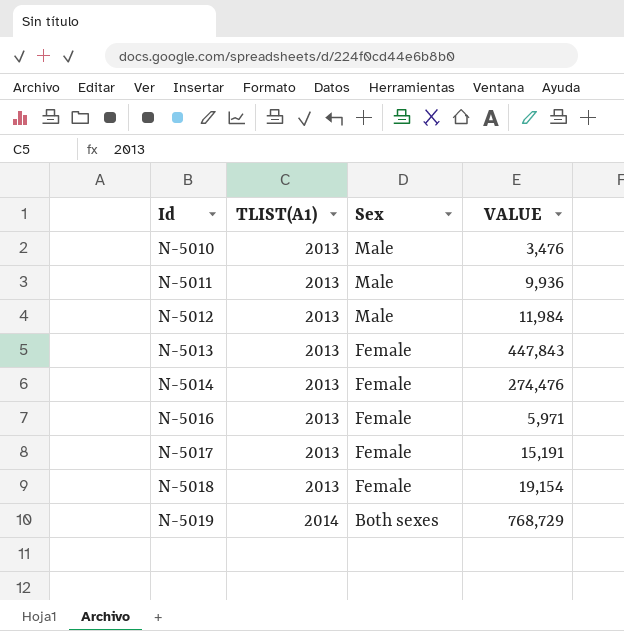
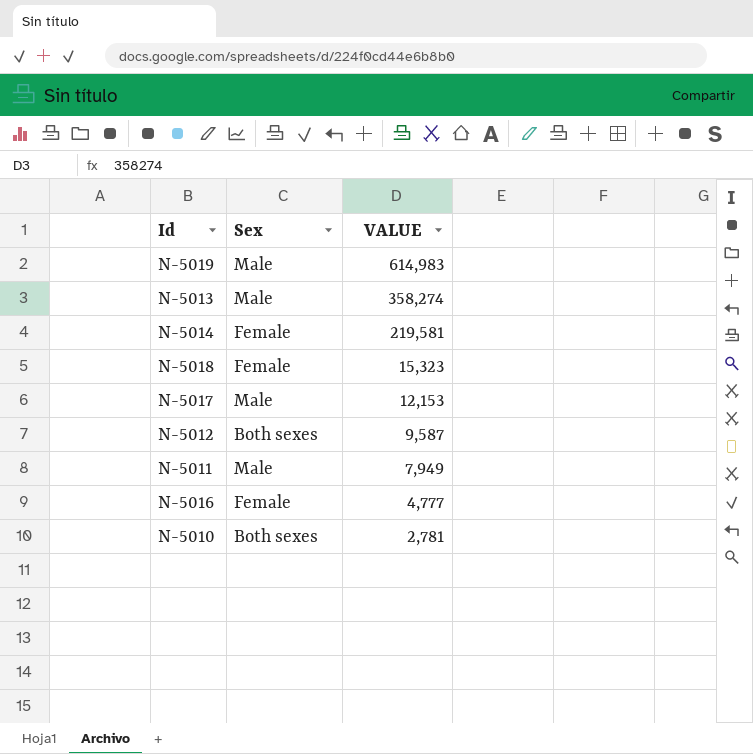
row order: Id ascending -> VALUE descending
column TLIST(A1) | position: 2 -> none
N-5019 | Sex: Both sexes -> Male
N-5019 | VALUE: 768,729 -> 614,983
N-5013 | Sex: Female -> Male
N-5013 | VALUE: 447,843 -> 358,274
N-5014 | VALUE: 274,476 -> 219,581
N-5018 | VALUE: 19,154 -> 15,323
N-5017 | Sex: Female -> Male
N-5017 | VALUE: 15,191 -> 12,153
N-5012 | Sex: Male -> Both sexes
N-5012 | VALUE: 11,984 -> 9,587
N-5011 | VALUE: 9,936 -> 7,949
N-5016 | VALUE: 5,971 -> 4,777
N-5010 | Sex: Male -> Both sexes
N-5010 | VALUE: 3,476 -> 2,781

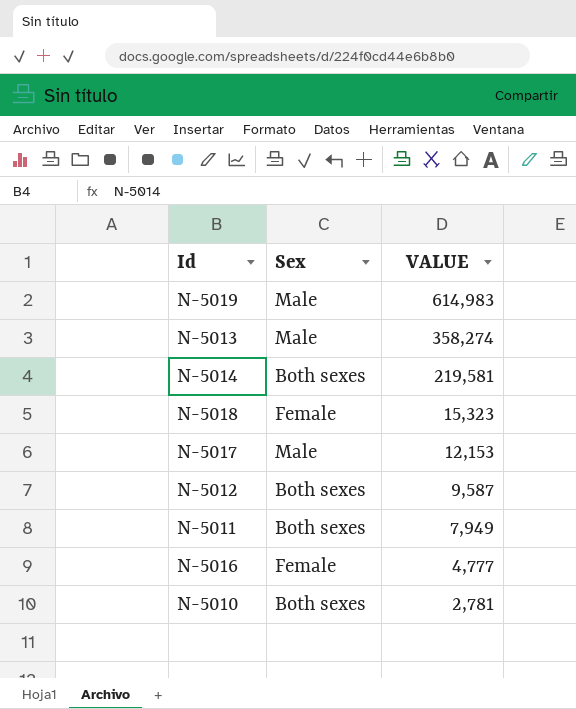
N-5014 | Sex: Female -> Both sexes
N-5011 | Sex: Male -> Both sexes

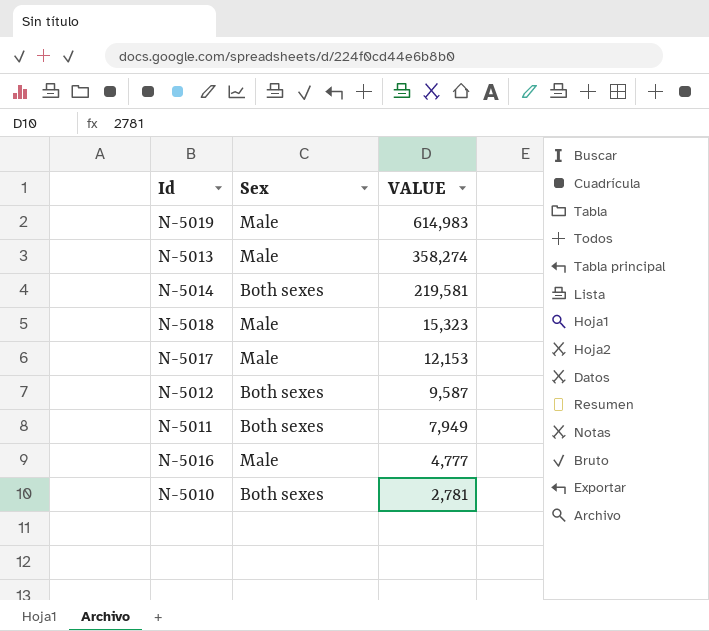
N-5018 | Sex: Female -> Male
N-5016 | Sex: Female -> Male

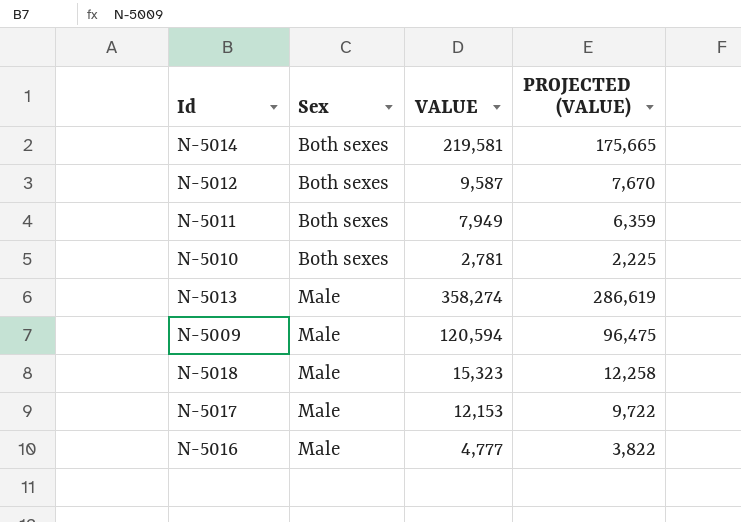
row order: VALUE descending -> Sex ascending
column PROJECTED (VALUE) | formula: none -> [VALUE] * 0.8
row N-5019: Male | 614,983 -> none
row N-5009: none -> Male | 120,594 | 96,475

